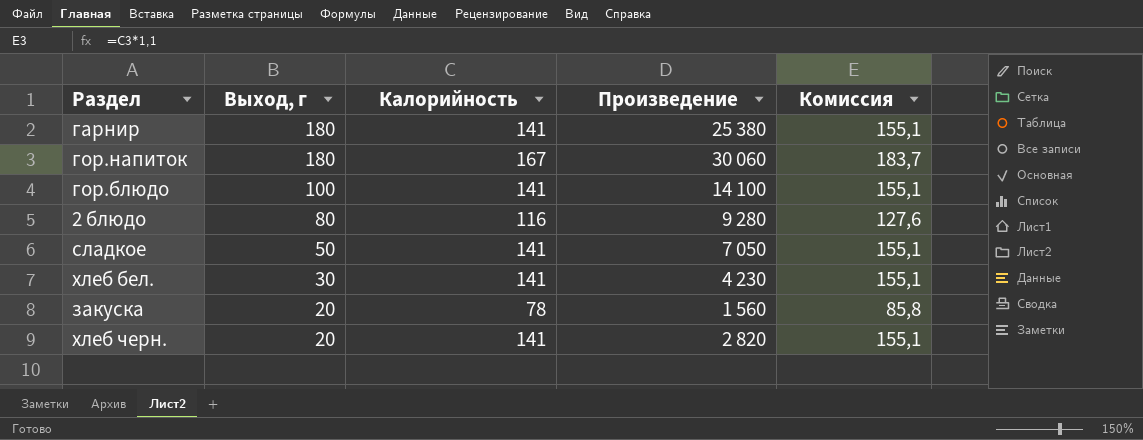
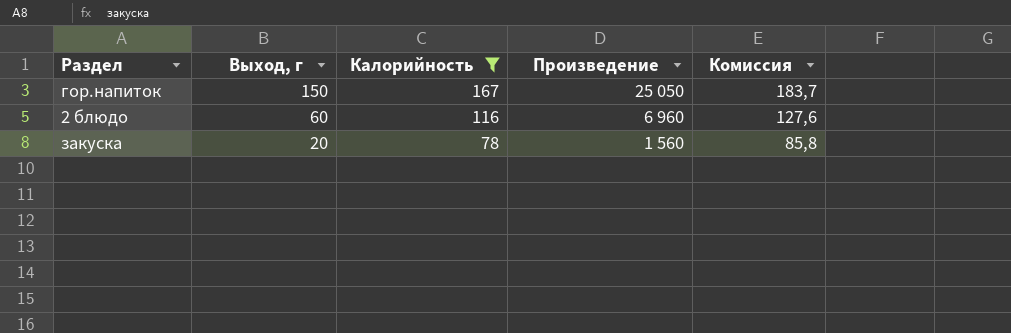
filter: none -> Калорийность != 141
гор.напиток | Выход, г: 180 -> 150
гор.напиток | Произведение: 30 060 -> 25 050
2 блюдо | Выход, г: 80 -> 60
2 блюдо | Произведение: 9 280 -> 6 960

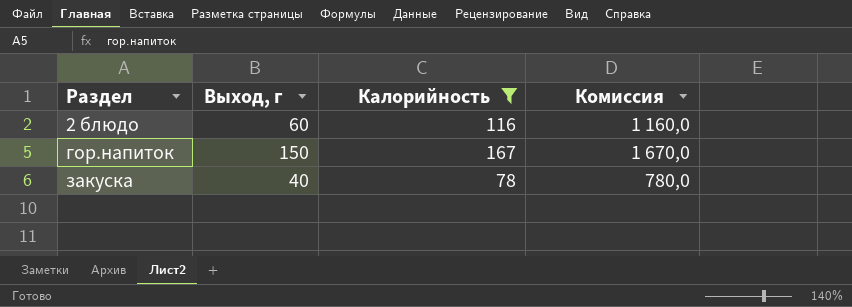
row order: Выход, г descending -> Раздел ascending
column Произведение | formula: [Выход, г] * [Калорийность] -> none
column Комиссия | formula: [Калорийность] * 1,1 -> [Калорийность] * 10
закуска | Выход, г: 20 -> 40

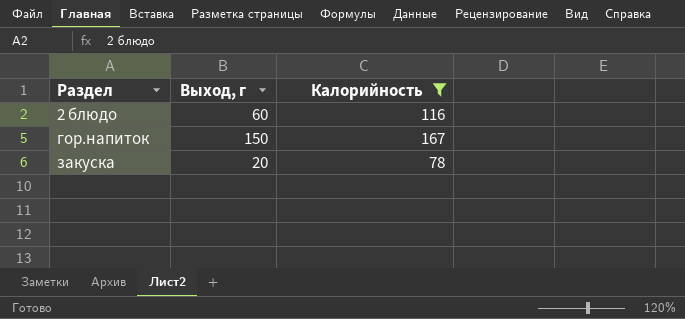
column Комиссия | formula: [Калорийность] * 10 -> none
закуска | Выход, г: 40 -> 20

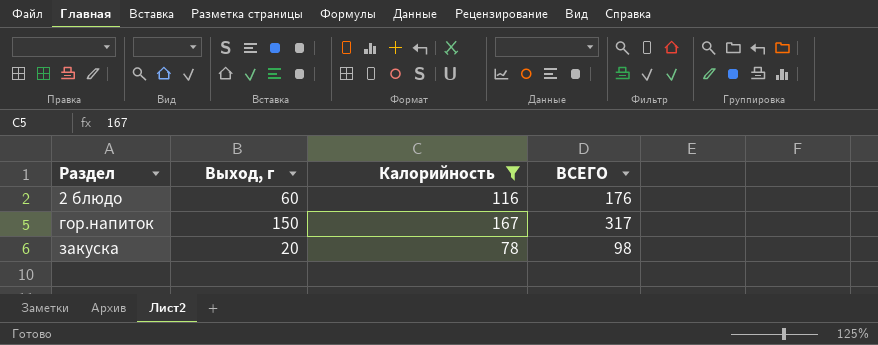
column ВСЕГО | formula: none -> [Выход, г] + [Калорийность]

